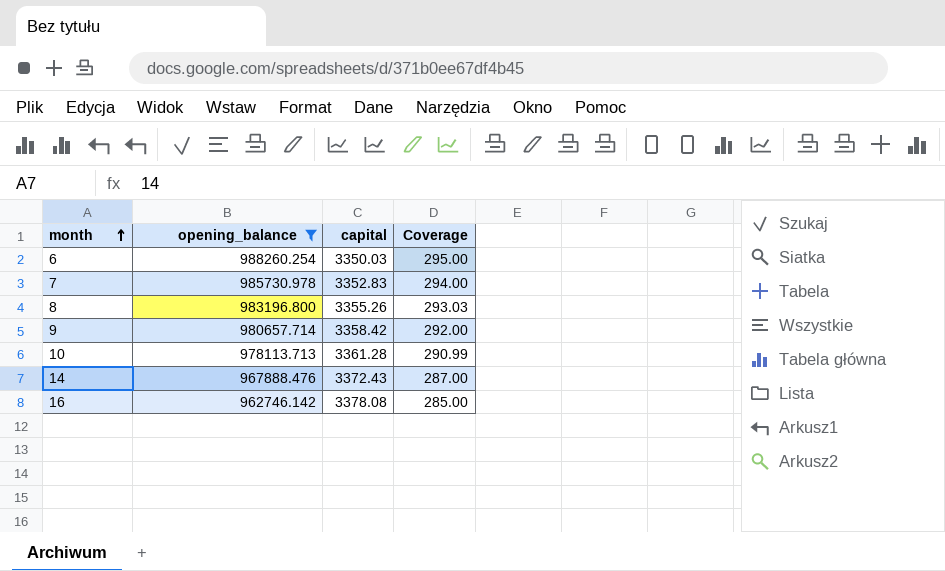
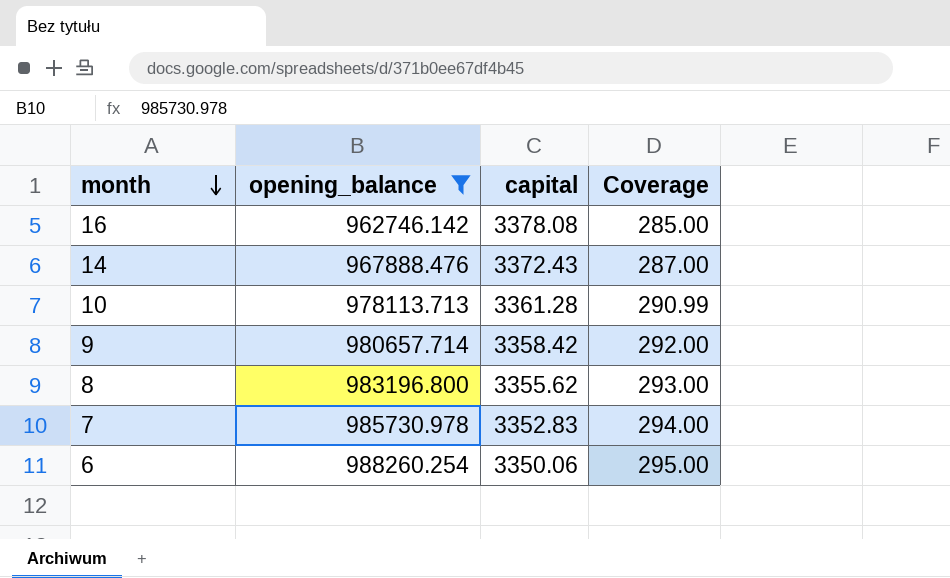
row order: month ascending -> month descending
8 | capital: 3355.26 -> 3355.62
8 | Coverage: 293.03 -> 293.00
6 | capital: 3350.03 -> 3350.06

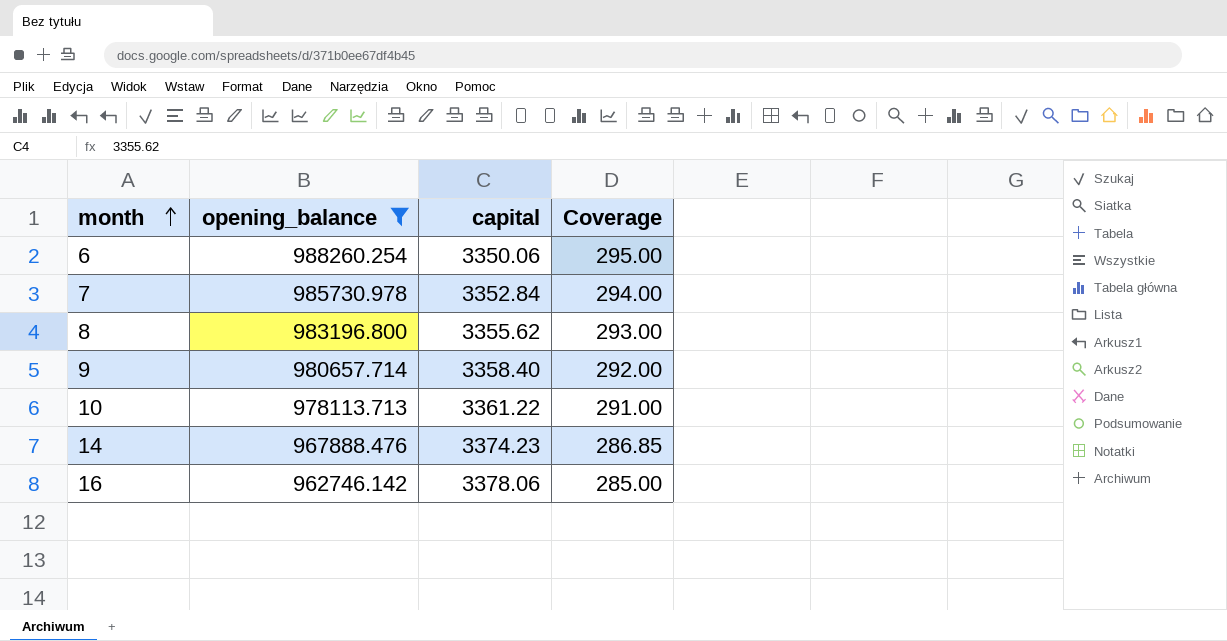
row order: month descending -> month ascending
7 | capital: 3352.83 -> 3352.84
9 | capital: 3358.42 -> 3358.40
10 | capital: 3361.28 -> 3361.22
10 | Coverage: 290.99 -> 291.00
14 | capital: 3372.43 -> 3374.23
14 | Coverage: 287.00 -> 286.85
16 | capital: 3378.08 -> 3378.06

